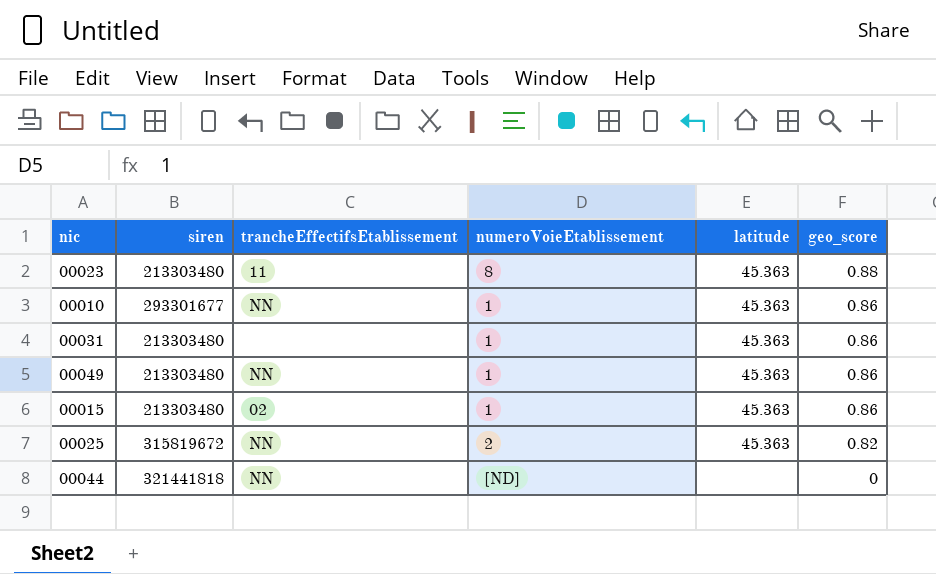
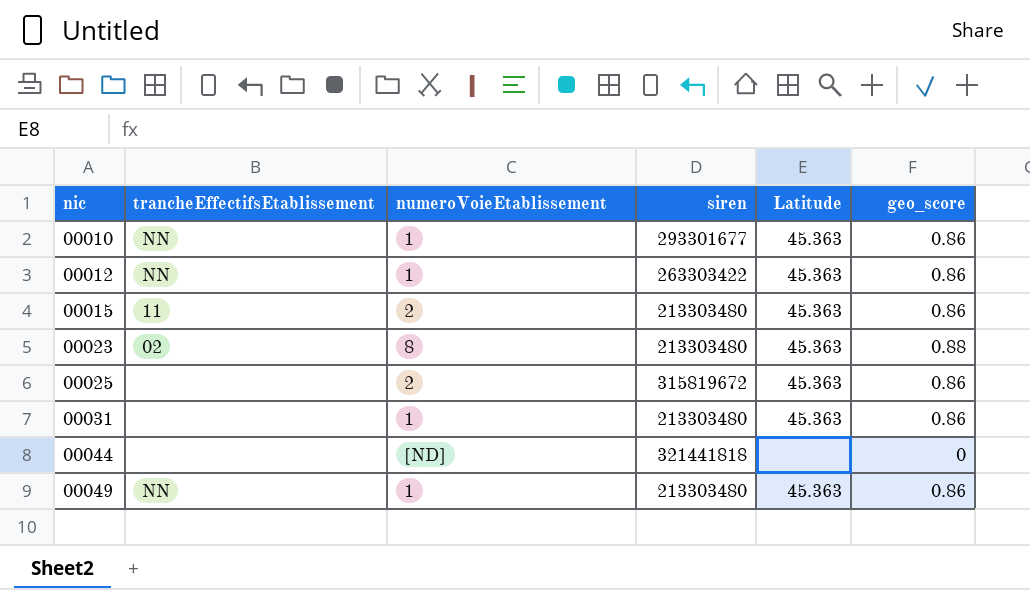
row order: geo_score descending -> nic ascending
column siren | position: 2 -> 4
column name: latitude -> Latitude
row 00012: none -> NN | 1 | 263303422 | 45.363 | 0.86
00015 | trancheEffectifsEtablissement: 02 -> 11
00015 | numeroVoieEtablissement: 1 -> 2
00023 | trancheEffectifsEtablissement: 11 -> 02
00025 | trancheEffectifsEtablissement: NN -> none
00025 | geo_score: 0.82 -> 0.86
00044 | trancheEffectifsEtablissement: NN -> none

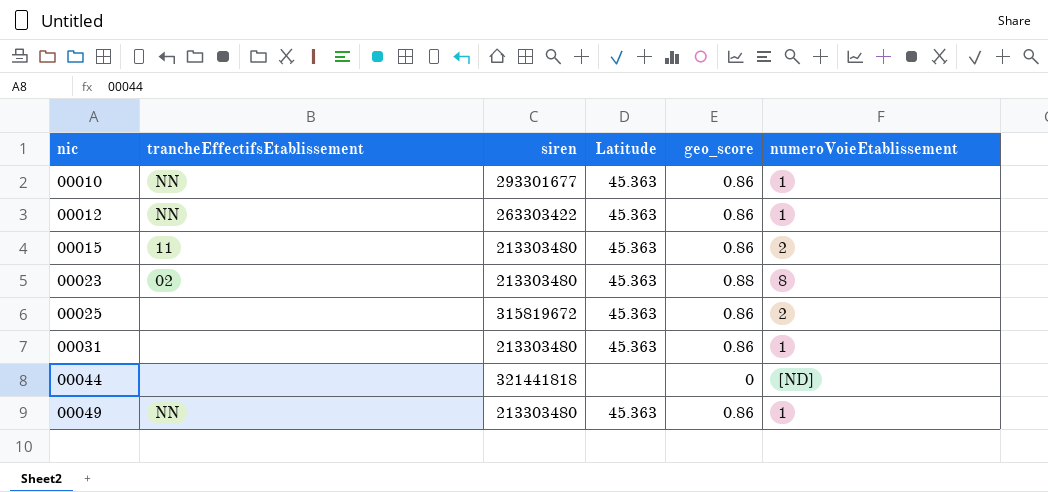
column numeroVoieEtablissement | position: 3 -> 6

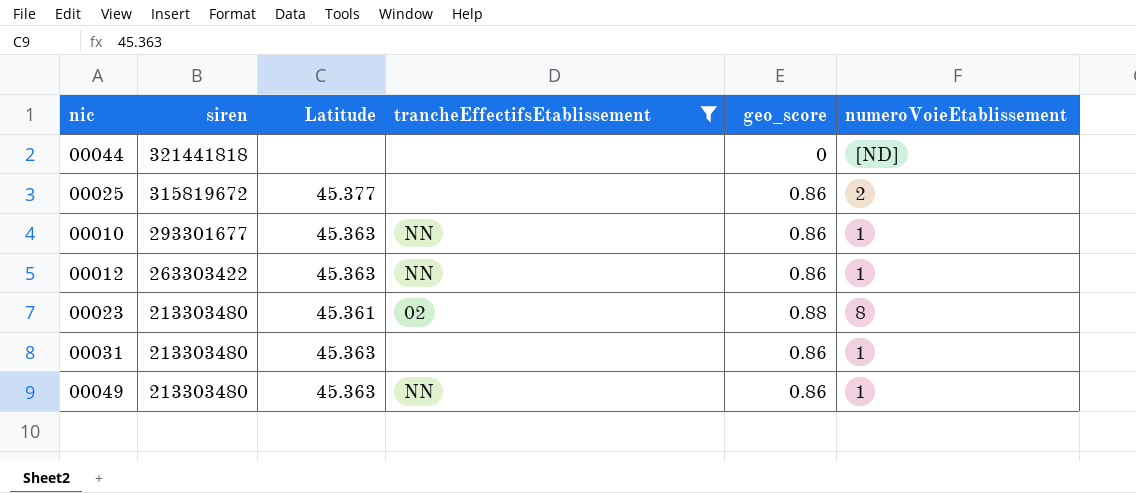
filter: none -> trancheEffectifsEtablissement != 11
row order: nic ascending -> siren descending
column trancheEffectifsEtablissement | position: 2 -> 4
00025 | Latitude: 45.363 -> 45.377
00023 | Latitude: 45.363 -> 45.361

